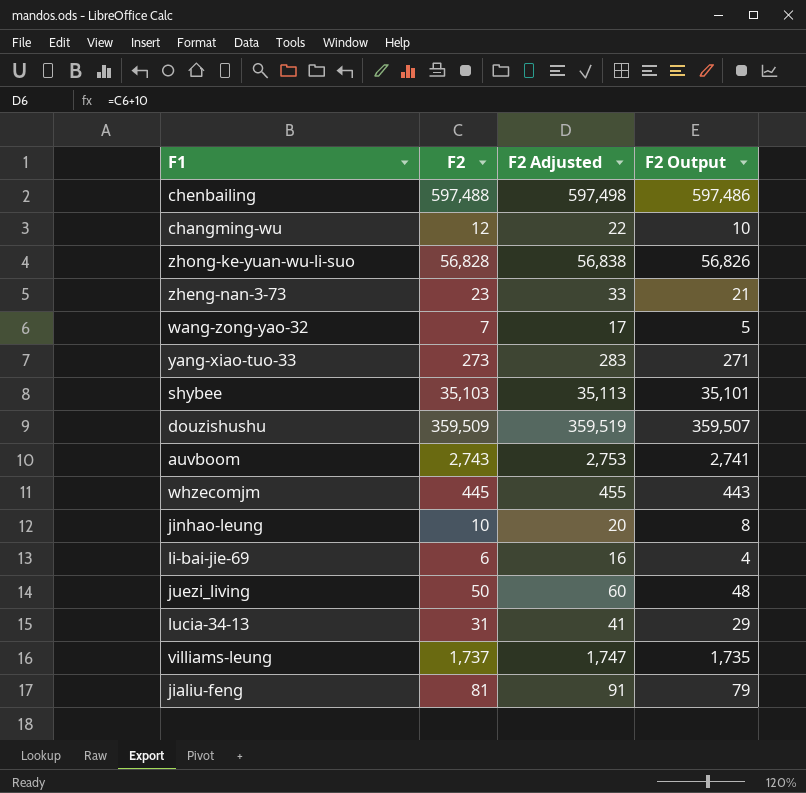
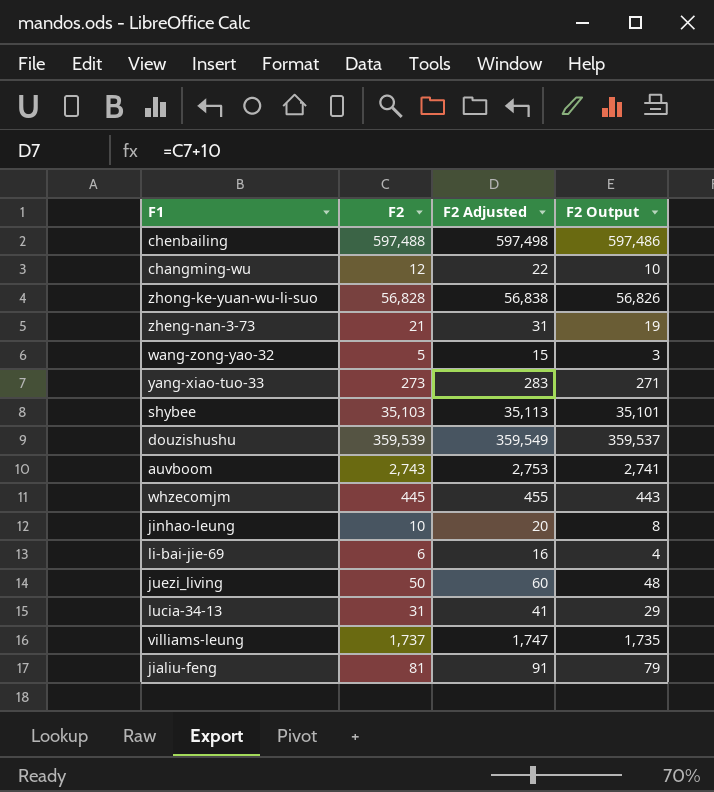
zheng-nan-3-73 | F2: 23 -> 21
zheng-nan-3-73 | F2 Adjusted: 33 -> 31
zheng-nan-3-73 | F2 Output: 21 -> 19
wang-zong-yao-32 | F2: 7 -> 5
wang-zong-yao-32 | F2 Adjusted: 17 -> 15
wang-zong-yao-32 | F2 Output: 5 -> 3
douzishushu | F2: 359,509 -> 359,539
douzishushu | F2 Adjusted: 359,519 -> 359,549
douzishushu | F2 Output: 359,507 -> 359,537

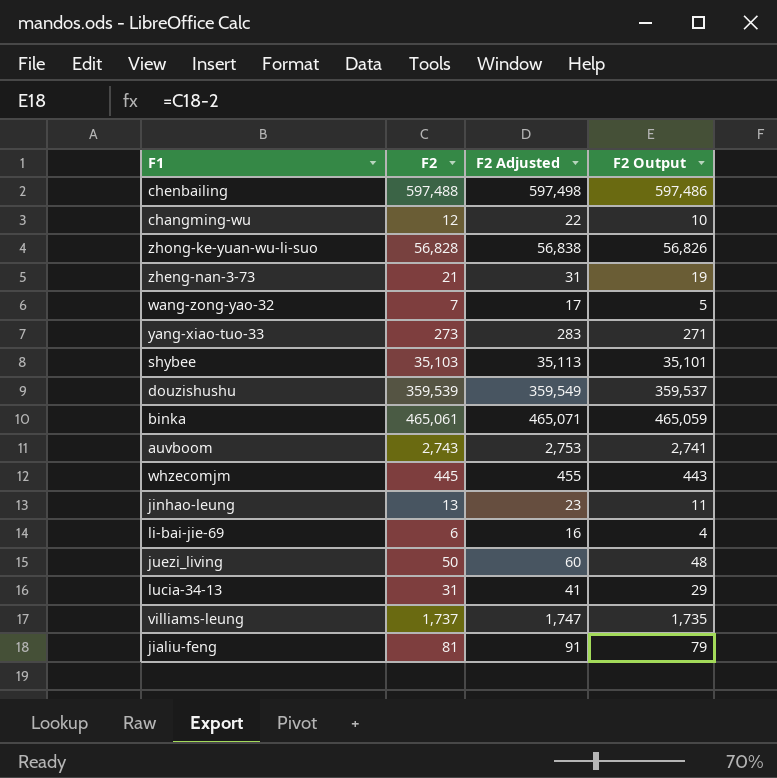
wang-zong-yao-32 | F2: 5 -> 7
wang-zong-yao-32 | F2 Adjusted: 15 -> 17
wang-zong-yao-32 | F2 Output: 3 -> 5
row binka: none -> 465,061 | 465,071 | 465,059
jinhao-leung | F2: 10 -> 13
jinhao-leung | F2 Adjusted: 20 -> 23
jinhao-leung | F2 Output: 8 -> 11

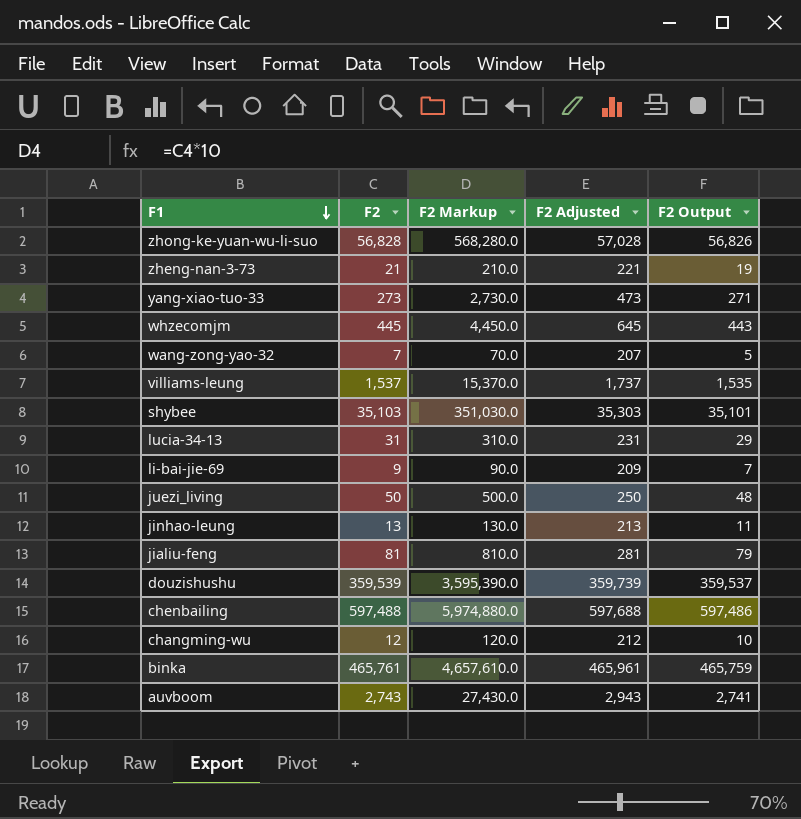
row order: none -> F1 descending
column F2 Markup | formula: none -> [F2] * 10
column F2 Adjusted | formula: [F2] + 10 -> [F2] + 200
villiams-leung | F2: 1,737 -> 1,537
villiams-leung | F2 Output: 1,735 -> 1,535
li-bai-jie-69 | F2: 6 -> 9
li-bai-jie-69 | F2 Output: 4 -> 7
binka | F2: 465,061 -> 465,761
binka | F2 Output: 465,059 -> 465,759

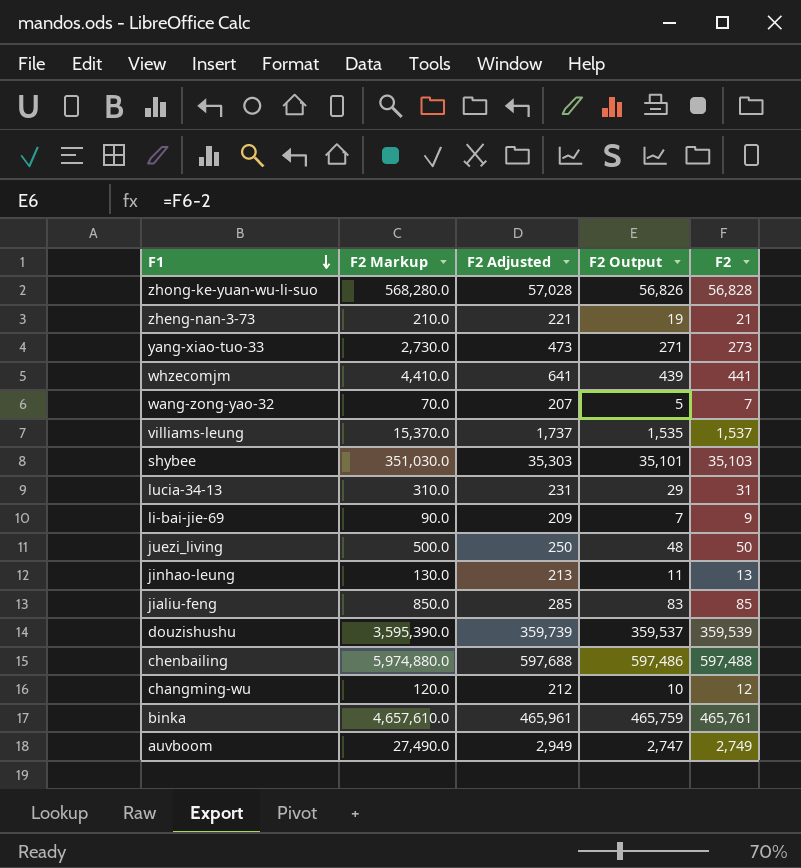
column F2 | position: 2 -> 5
whzecomjm | F2 Markup: 4,450.0 -> 4,410.0
whzecomjm | F2 Adjusted: 645 -> 641
whzecomjm | F2 Output: 443 -> 439
whzecomjm | F2: 445 -> 441
jialiu-feng | F2 Markup: 810.0 -> 850.0
jialiu-feng | F2 Adjusted: 281 -> 285
jialiu-feng | F2 Output: 79 -> 83
jialiu-feng | F2: 81 -> 85
auvboom | F2 Markup: 27,430.0 -> 27,490.0
auvboom | F2 Adjusted: 2,943 -> 2,949
auvboom | F2 Output: 2,741 -> 2,747
auvboom | F2: 2,743 -> 2,749

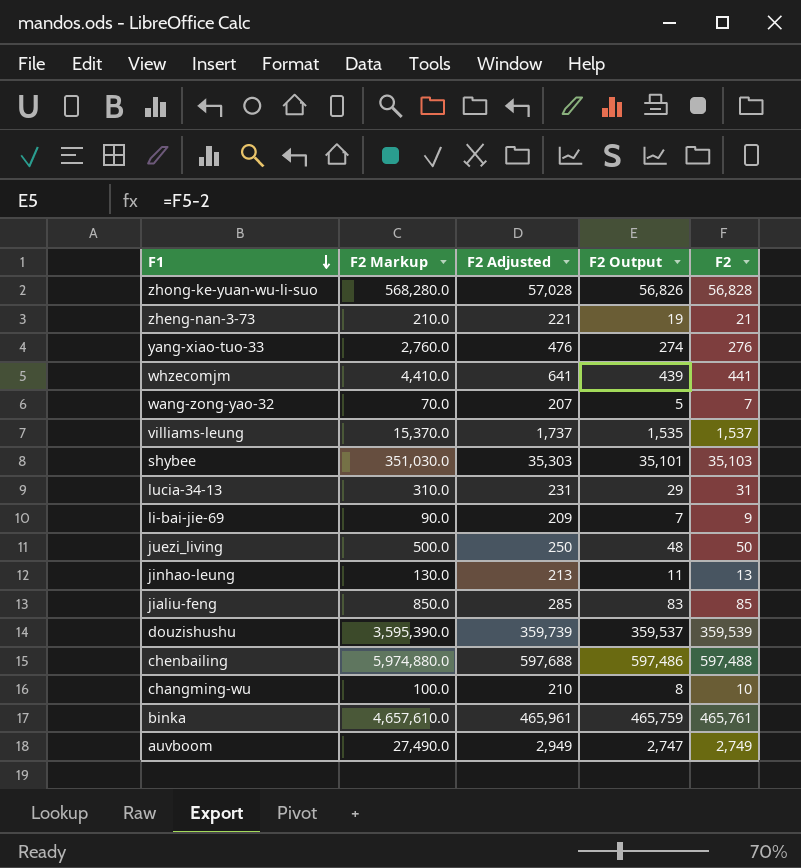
yang-xiao-tuo-33 | F2 Markup: 2,730.0 -> 2,760.0
yang-xiao-tuo-33 | F2 Adjusted: 473 -> 476
yang-xiao-tuo-33 | F2 Output: 271 -> 274
yang-xiao-tuo-33 | F2: 273 -> 276
changming-wu | F2 Markup: 120.0 -> 100.0
changming-wu | F2 Adjusted: 212 -> 210
changming-wu | F2 Output: 10 -> 8
changming-wu | F2: 12 -> 10

